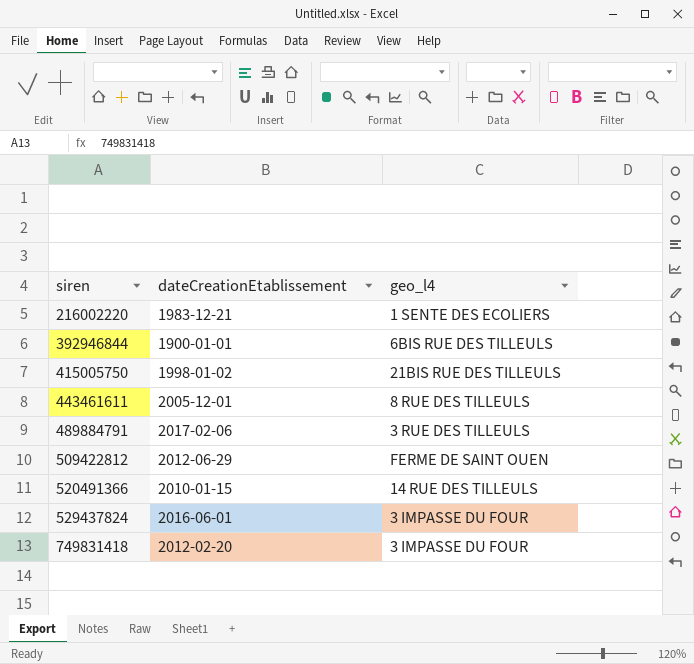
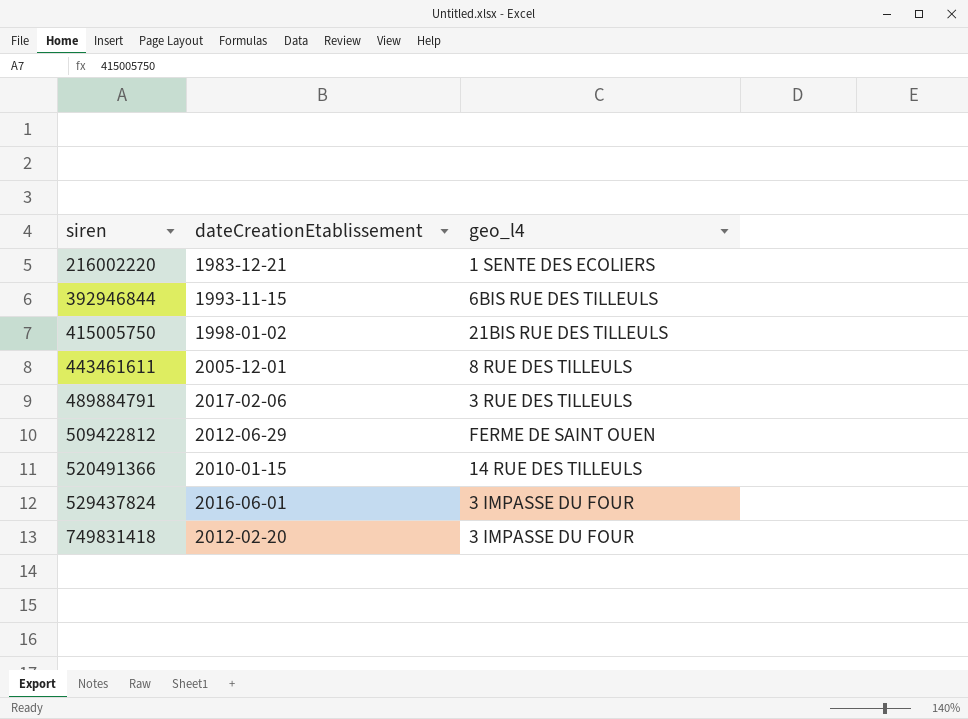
392946844 | dateCreationEtablissement: 1900-01-01 -> 1993-11-15

